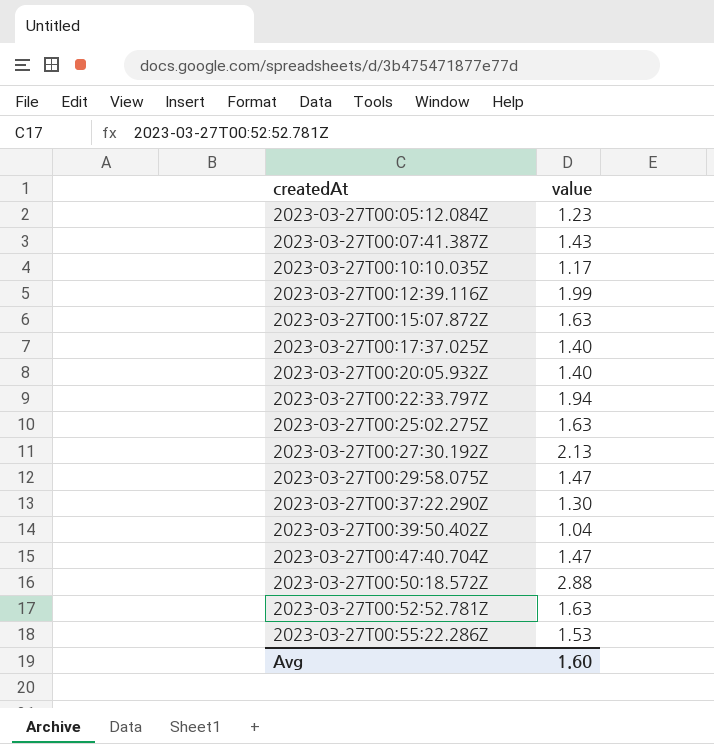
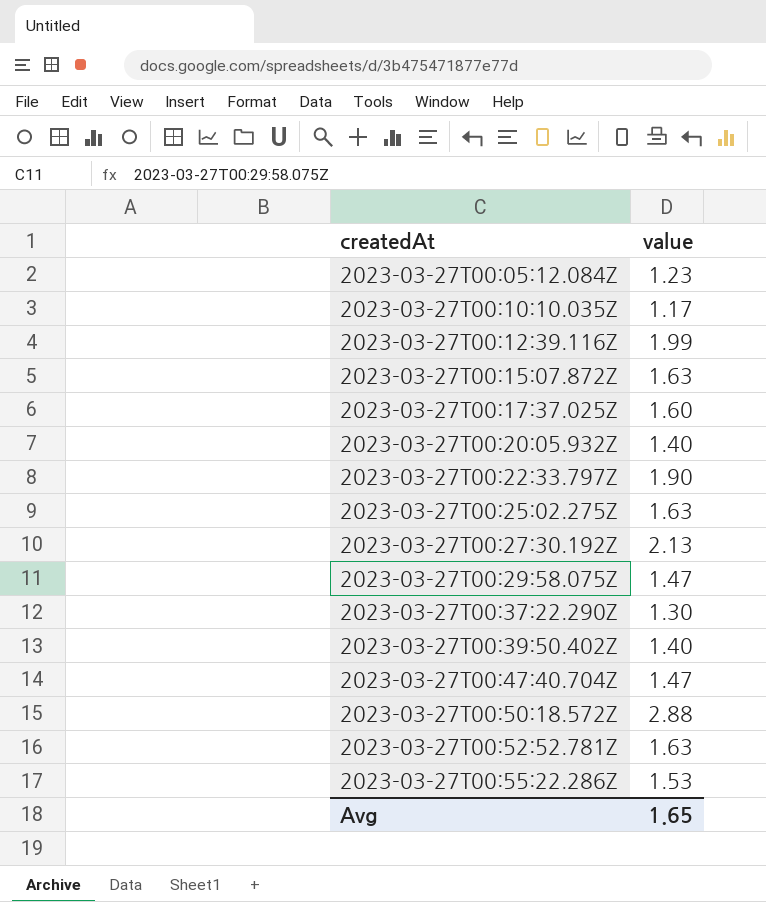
row 2023-03-27T00:07:41.387Z: 1.43 -> none
2023-03-27T00:17:37.025Z | value: 1.40 -> 1.60
2023-03-27T00:22:33.797Z | value: 1.94 -> 1.90
2023-03-27T00:39:50.402Z | value: 1.04 -> 1.40
Avg | value: 1.60 -> 1.65

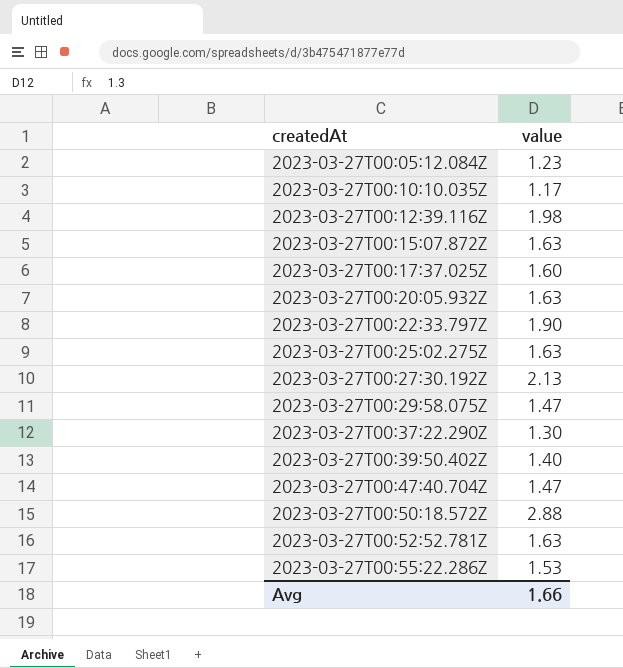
2023-03-27T00:12:39.116Z | value: 1.99 -> 1.98
2023-03-27T00:20:05.932Z | value: 1.40 -> 1.63
Avg | value: 1.65 -> 1.66

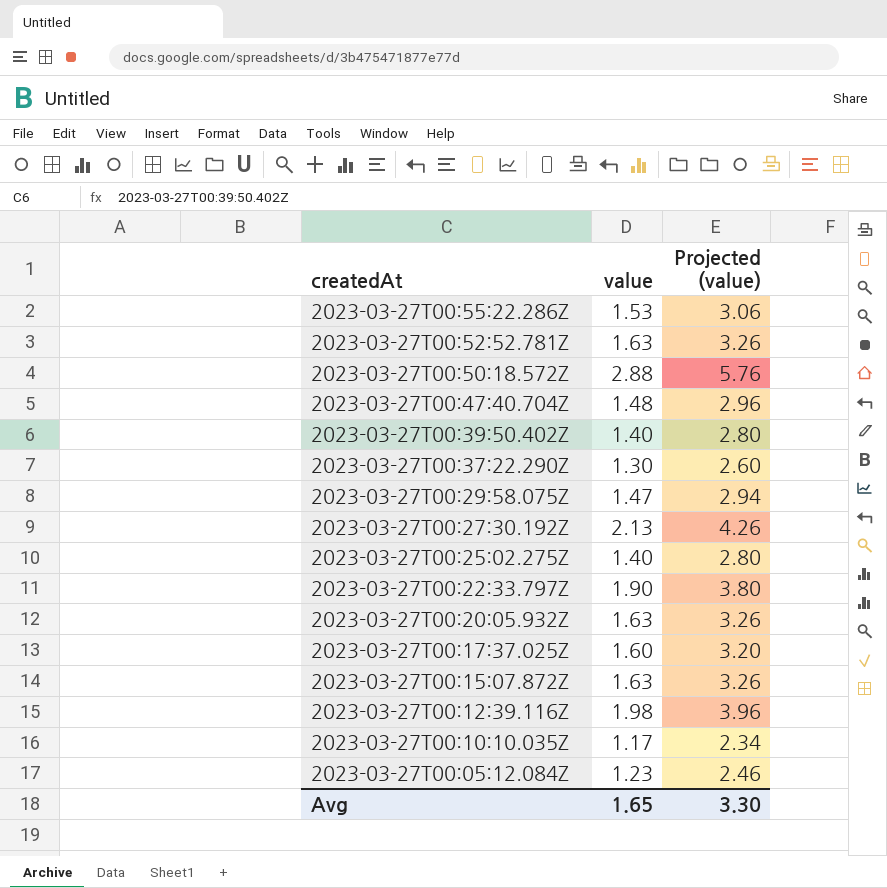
row order: createdAt ascending -> createdAt descending
column Projected (value) | formula: none -> [value] * 2
2023-03-27T00:47:40.704Z | value: 1.47 -> 1.48
2023-03-27T00:25:02.275Z | value: 1.63 -> 1.40
Avg | value: 1.66 -> 1.65

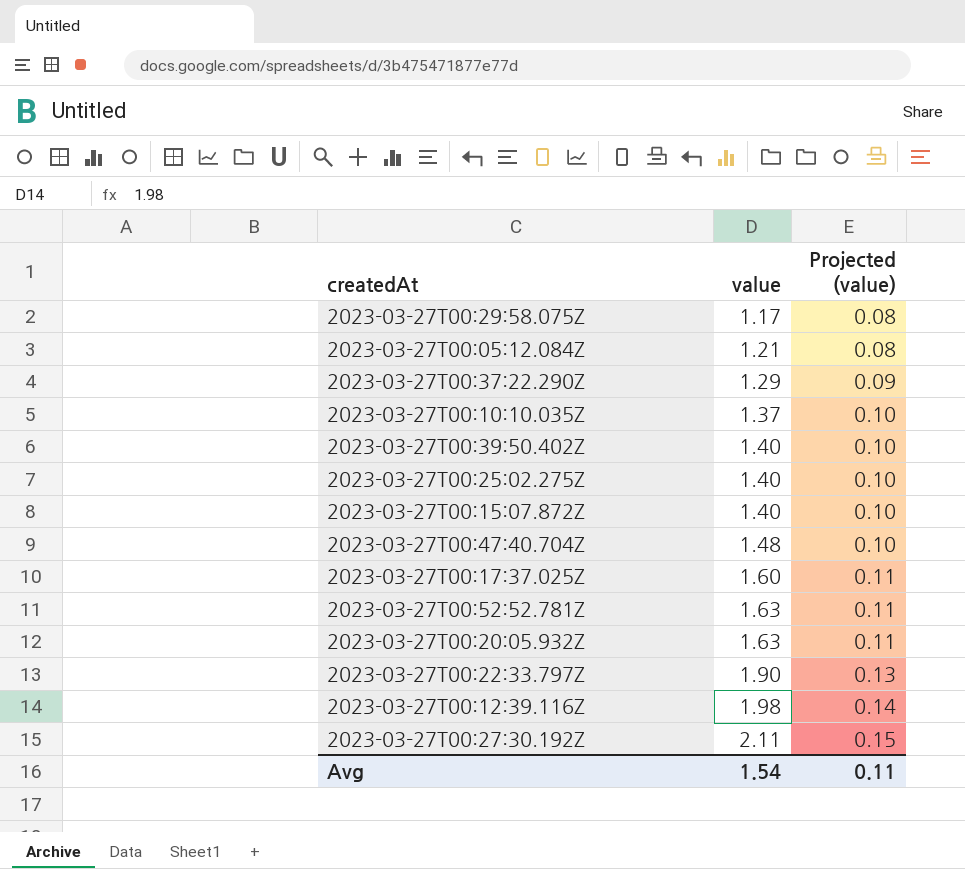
row order: createdAt descending -> value ascending
column Projected (value) | formula: [value] * 2 -> [value] * 0.07
row 2023-03-27T00:55:22.286Z: 1.53 | 3.06 -> none
row 2023-03-27T00:50:18.572Z: 2.88 | 5.76 -> none
2023-03-27T00:29:58.075Z | value: 1.47 -> 1.17
2023-03-27T00:05:12.084Z | value: 1.23 -> 1.21
2023-03-27T00:37:22.290Z | value: 1.30 -> 1.29
2023-03-27T00:10:10.035Z | value: 1.17 -> 1.37
2023-03-27T00:15:07.872Z | value: 1.63 -> 1.40
2023-03-27T00:27:30.192Z | value: 2.13 -> 2.11
Avg | value: 1.65 -> 1.54
Avg | Projected (value): 3.30 -> 0.11

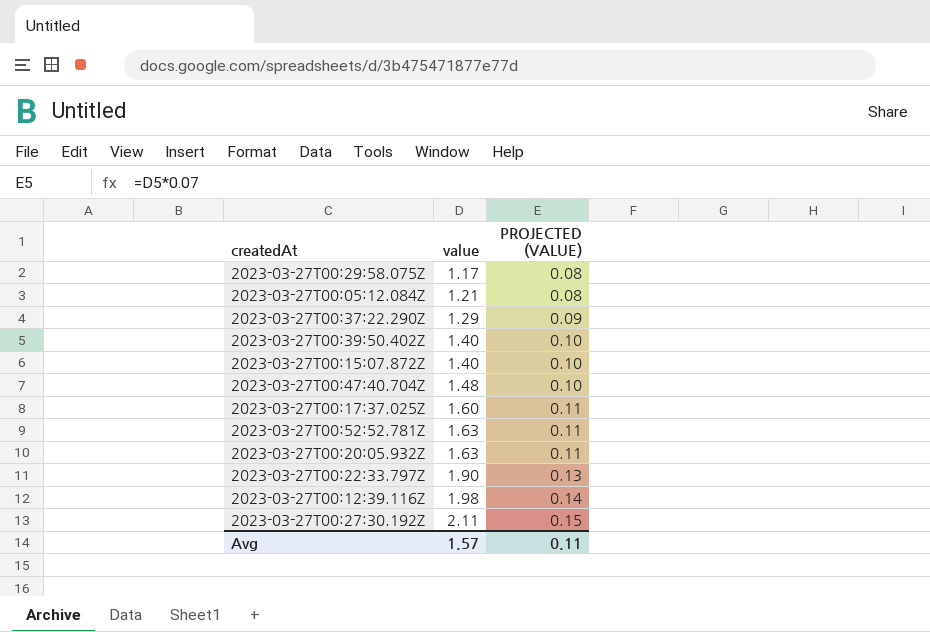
column name: Projected (value) -> PROJECTED (VALUE)
row 2023-03-27T00:10:10.035Z: 1.37 | 0.10 -> none
row 2023-03-27T00:25:02.275Z: 1.40 | 0.10 -> none
Avg | value: 1.54 -> 1.57

